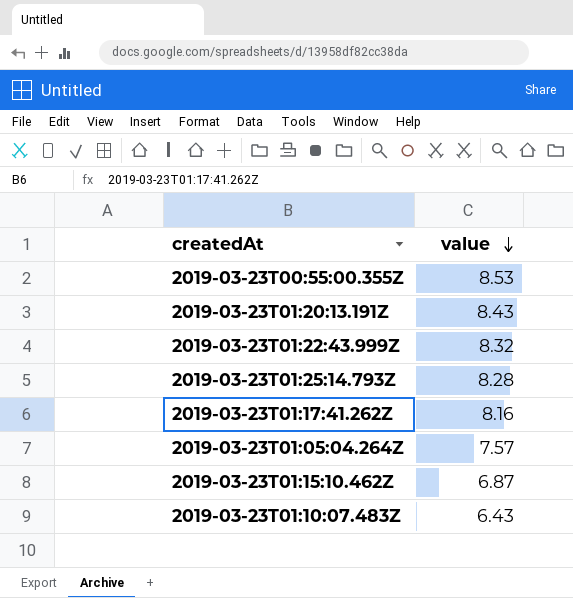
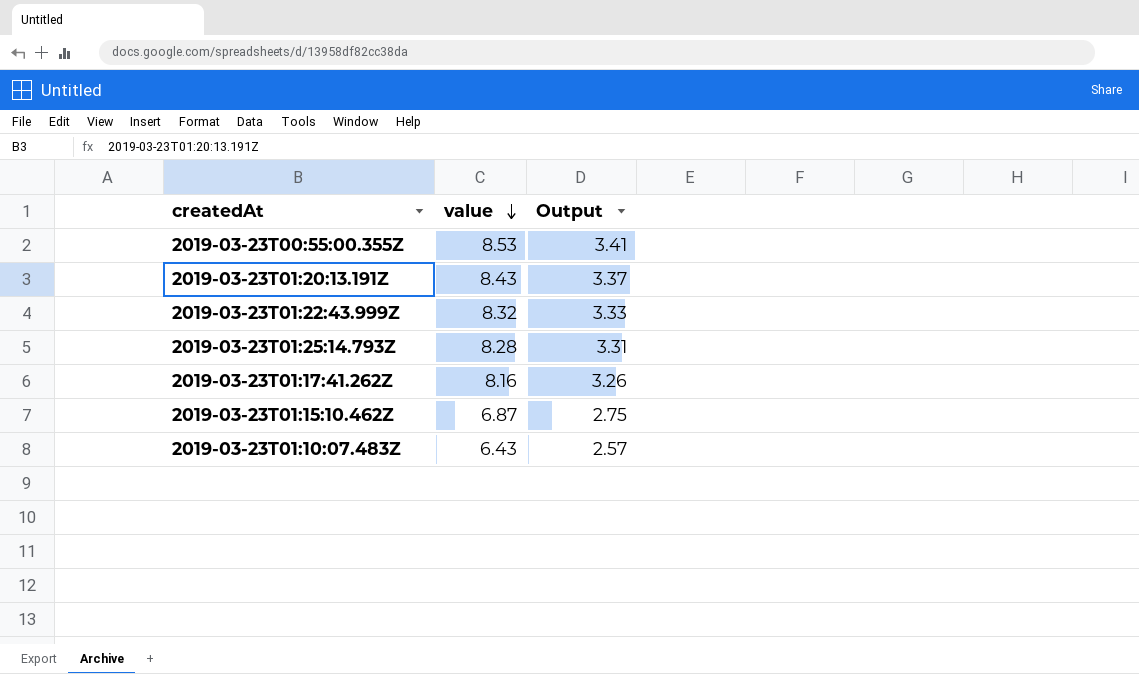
column Output | formula: none -> [value] * 0.4
row 2019-03-23T01:05:04.264Z: 7.57 -> none

